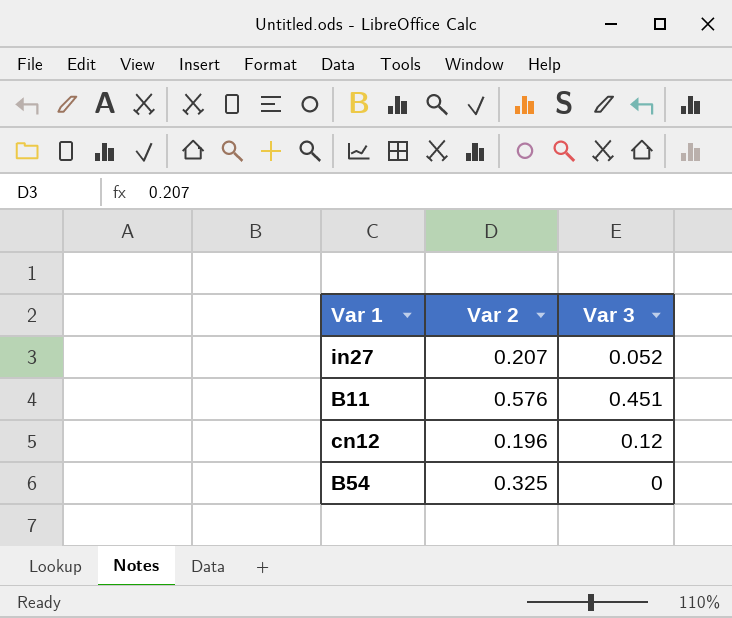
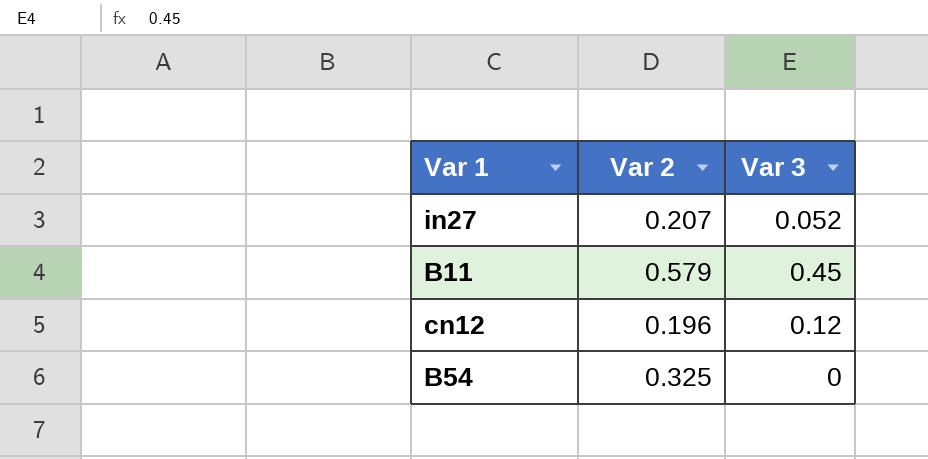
B11 | Var 2: 0.576 -> 0.579
B11 | Var 3: 0.451 -> 0.45

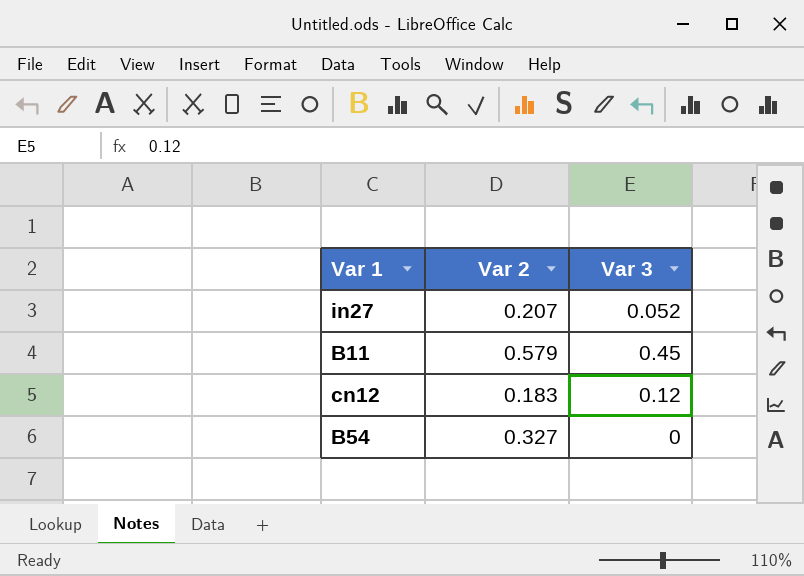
cn12 | Var 2: 0.196 -> 0.183
B54 | Var 2: 0.325 -> 0.327

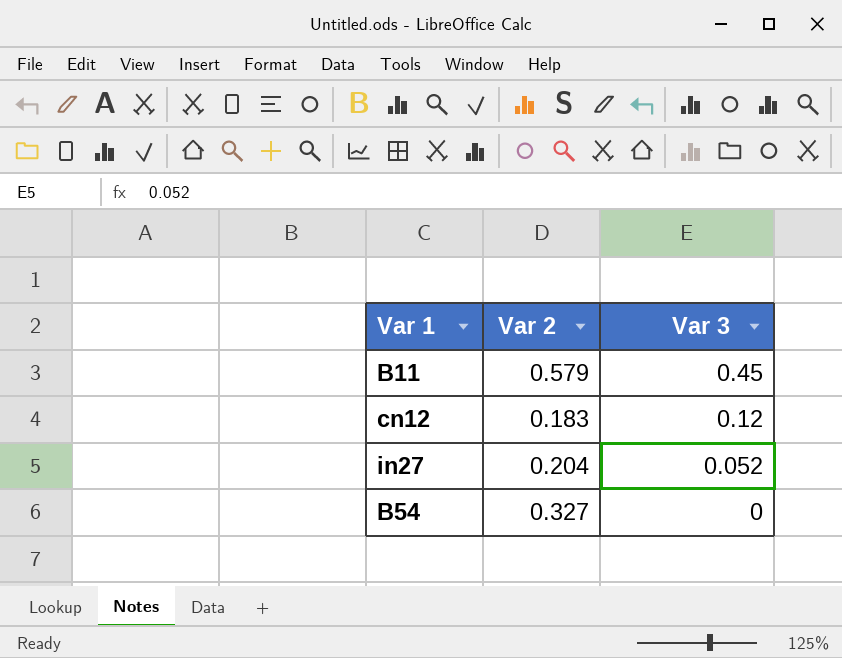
row order: none -> Var 3 descending
in27 | Var 2: 0.207 -> 0.204

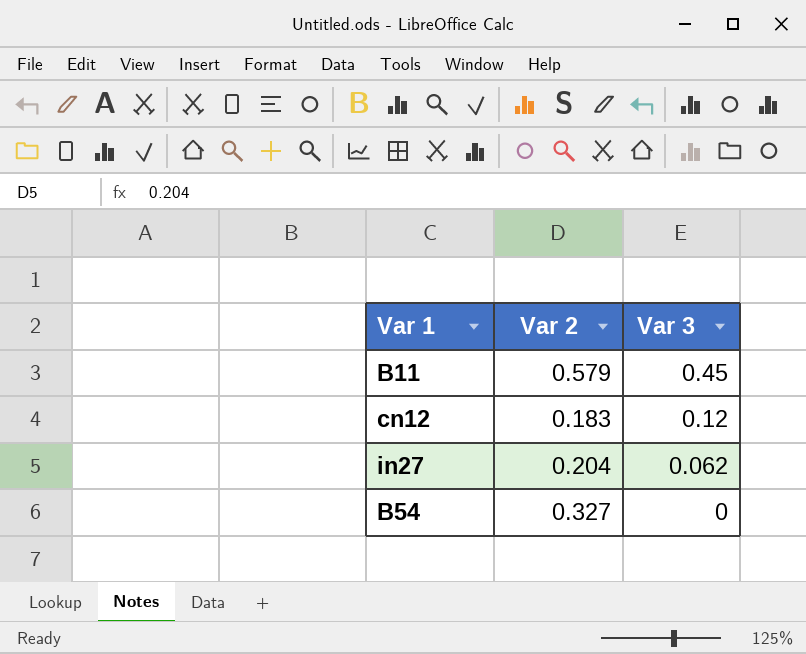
in27 | Var 3: 0.052 -> 0.062

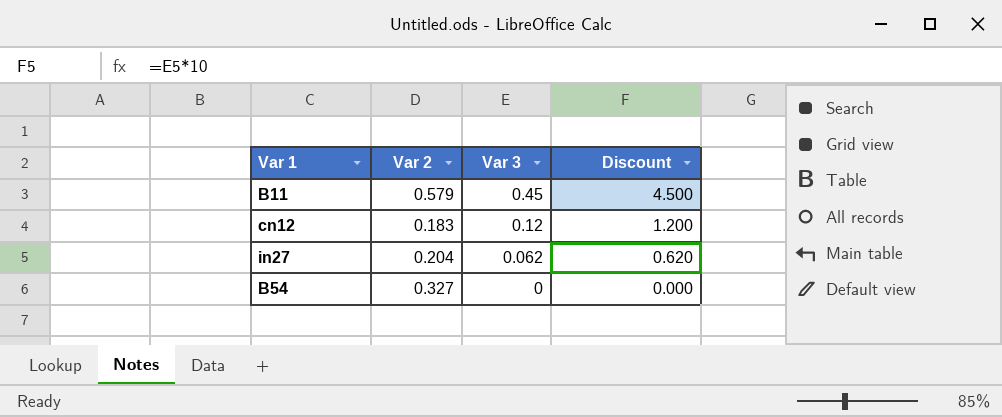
column Discount | formula: none -> [Var 3] * 10

